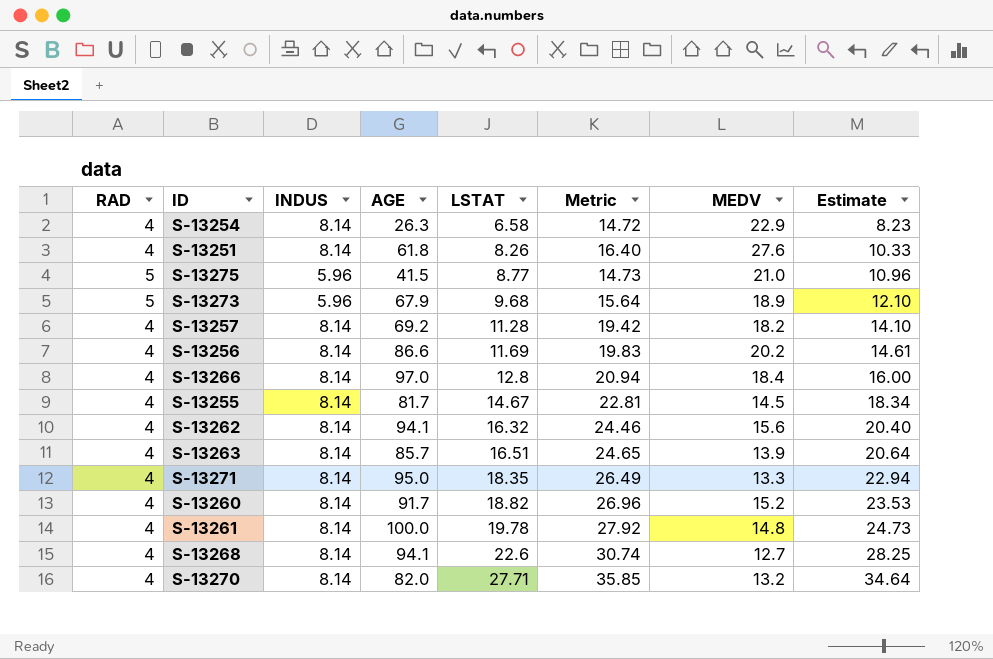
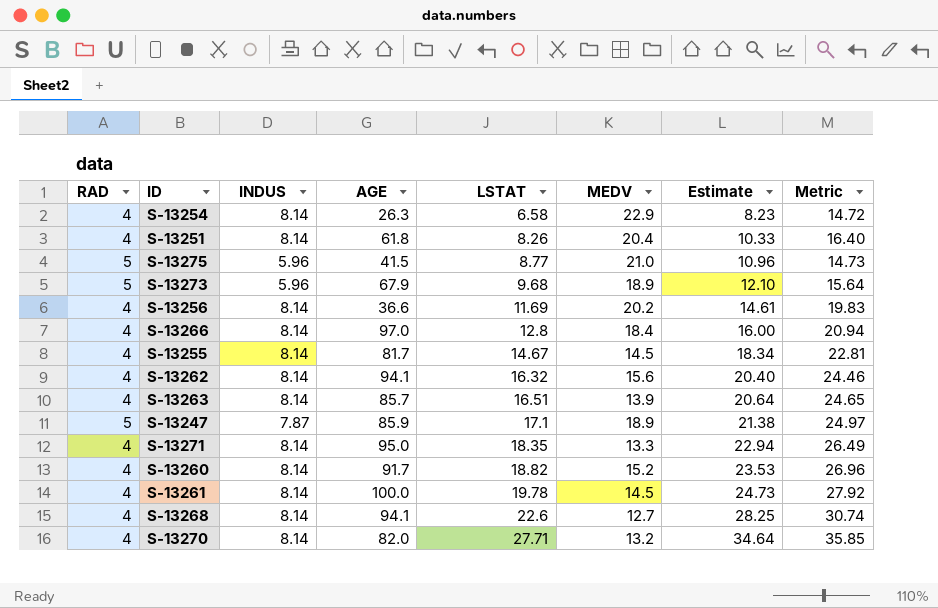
column Metric | position: 6 -> 8
row S-13257: 4 | 8.14 | 69.2 | 11.28 | 19.42 | 18.2 | 14.10 -> none
S-13251 | MEDV: 27.6 -> 20.4
S-13256 | AGE: 86.6 -> 36.6
row S-13247: none -> 5 | 7.87 | 85.9 | 17.1 | 18.9 | 21.38 | 24.97
S-13261 | MEDV: 14.8 -> 14.5

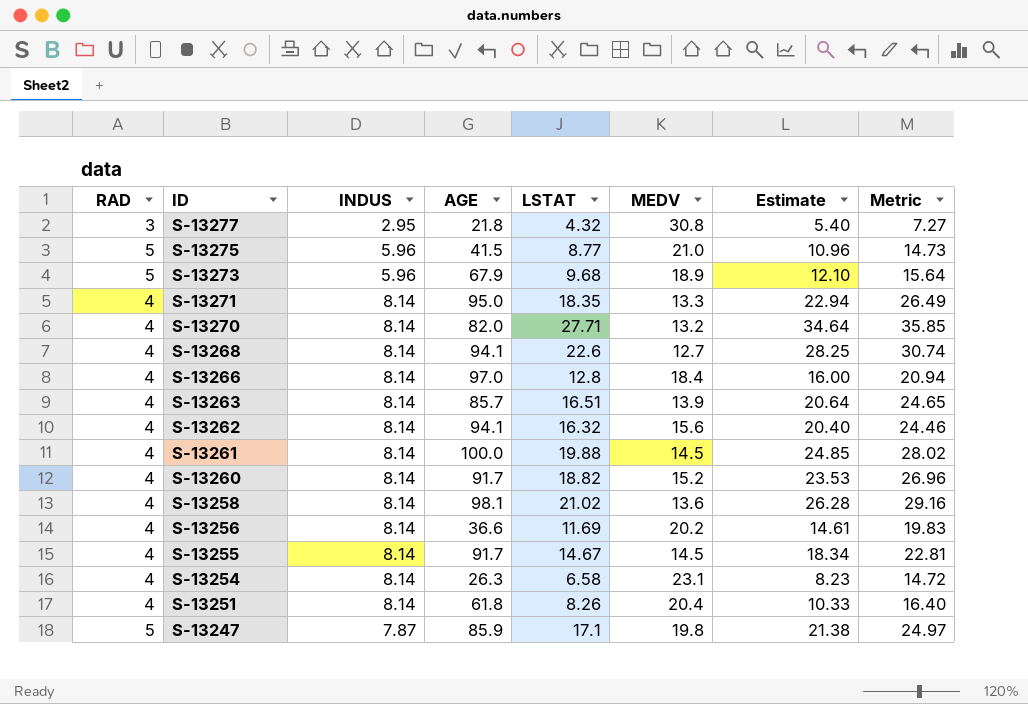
row order: LSTAT ascending -> ID descending
row S-13277: none -> 3 | 2.95 | 21.8 | 4.32 | 30.8 | 5.40 | 7.27
S-13261 | LSTAT: 19.78 -> 19.88
S-13261 | Estimate: 24.73 -> 24.85
S-13261 | Metric: 27.92 -> 28.02
row S-13258: none -> 4 | 8.14 | 98.1 | 21.02 | 13.6 | 26.28 | 29.16
S-13255 | AGE: 81.7 -> 91.7
S-13254 | MEDV: 22.9 -> 23.1
S-13247 | MEDV: 18.9 -> 19.8

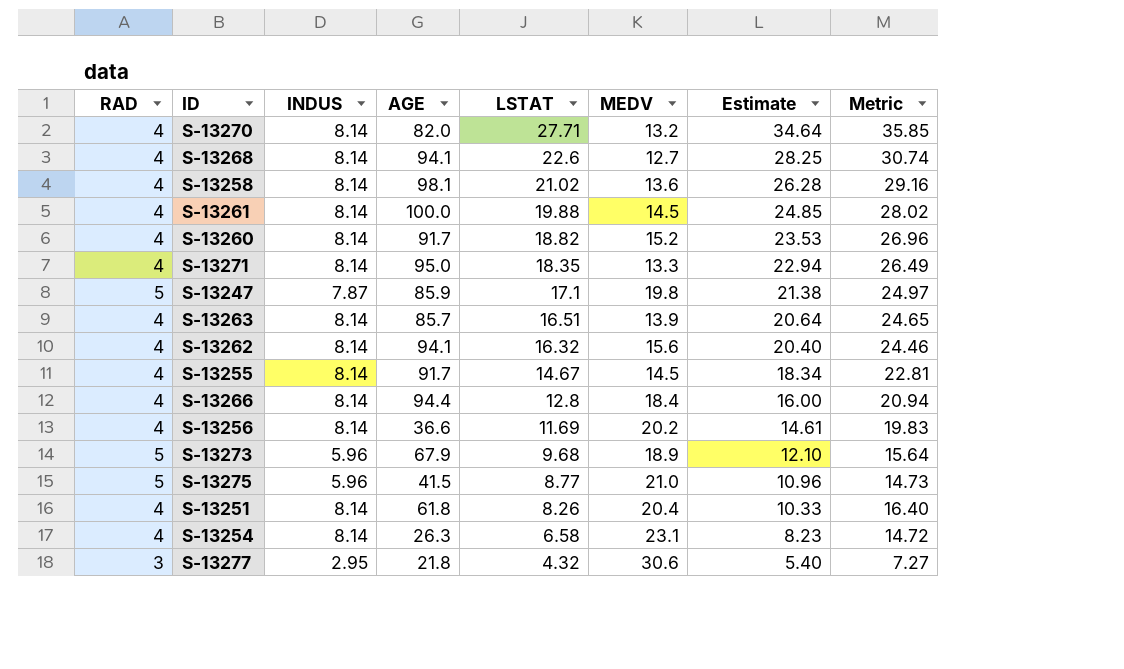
row order: ID descending -> LSTAT descending
S-13266 | AGE: 97.0 -> 94.4
S-13277 | MEDV: 30.8 -> 30.6

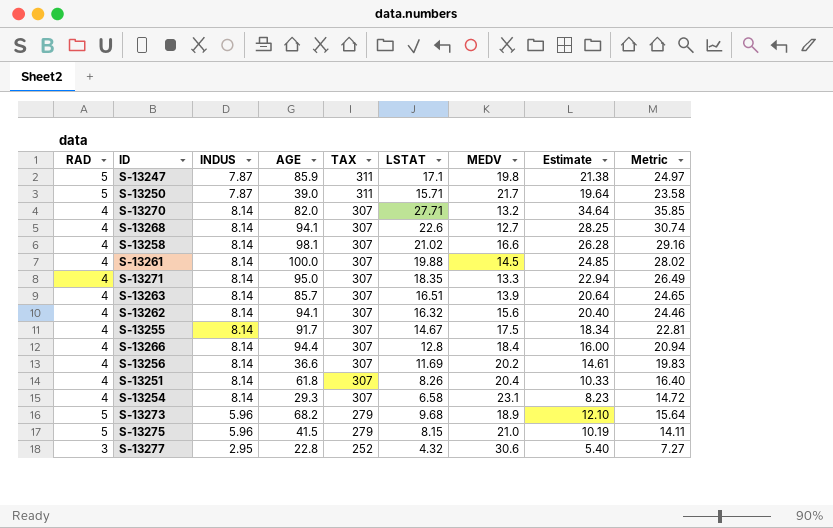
row order: LSTAT descending -> TAX descending
column TAX | position: none -> 5
row S-13260: 4 | 8.14 | 91.7 | 18.82 | 15.2 | 23.53 | 26.96 -> none
row S-13250: none -> 5 | 7.87 | 39.0 | 311 | 15.71 | 21.7 | 19.64 | 23.58
S-13258 | MEDV: 13.6 -> 16.6
S-13255 | MEDV: 14.5 -> 17.5
S-13254 | AGE: 26.3 -> 29.3
S-13273 | AGE: 67.9 -> 68.2
S-13275 | LSTAT: 8.77 -> 8.15
S-13275 | Estimate: 10.96 -> 10.19
S-13275 | Metric: 14.73 -> 14.11
S-13277 | AGE: 21.8 -> 22.8

